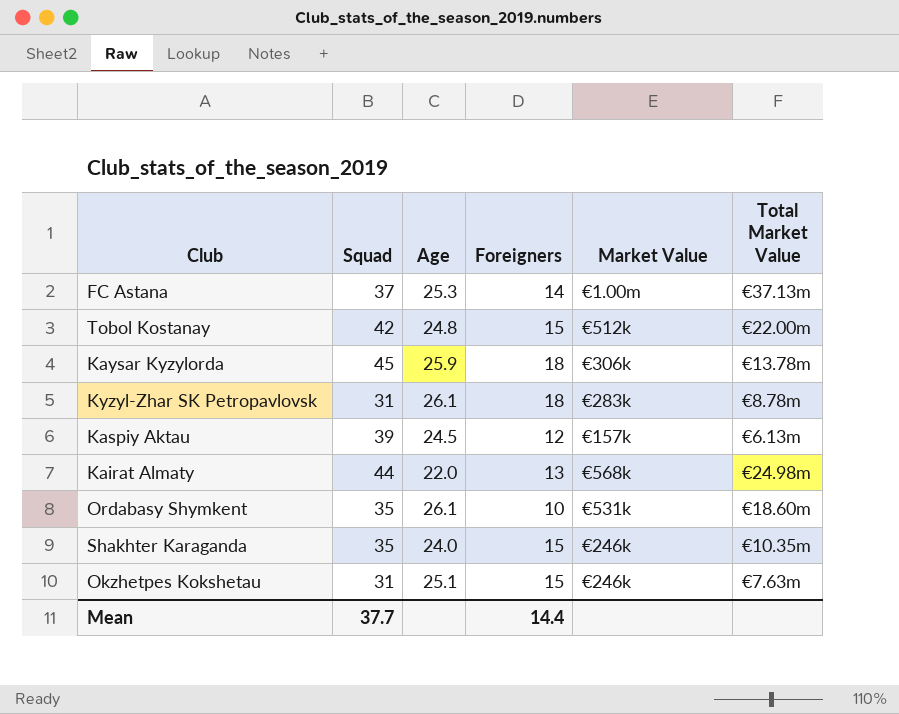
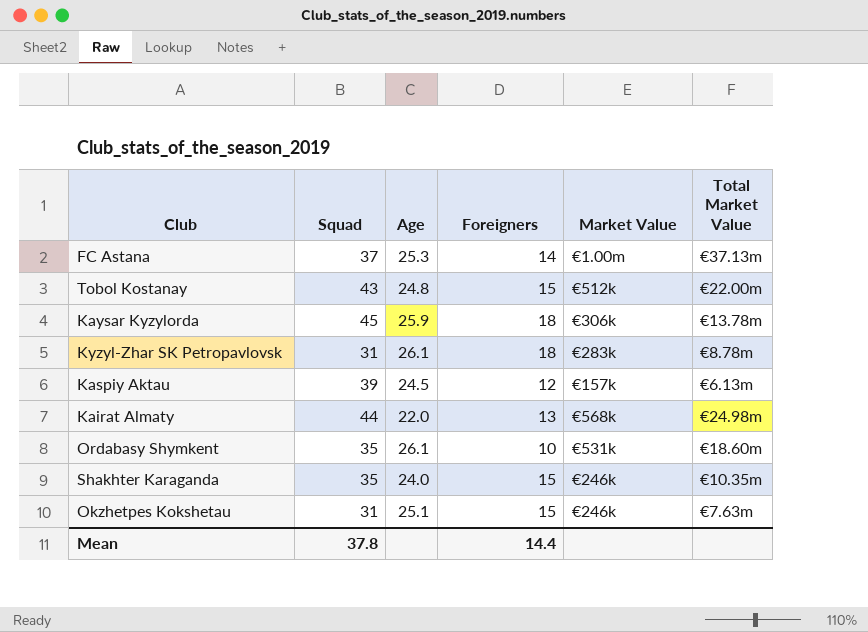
Tobol Kostanay | Squad: 42 -> 43
Mean | Squad: 37.7 -> 37.8

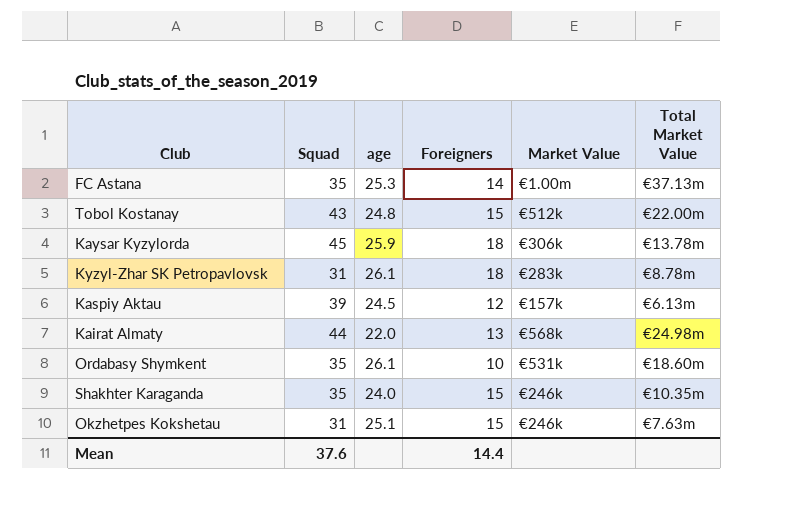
column name: Age -> age
FC Astana | Squad: 37 -> 35
Mean | Squad: 37.8 -> 37.6

